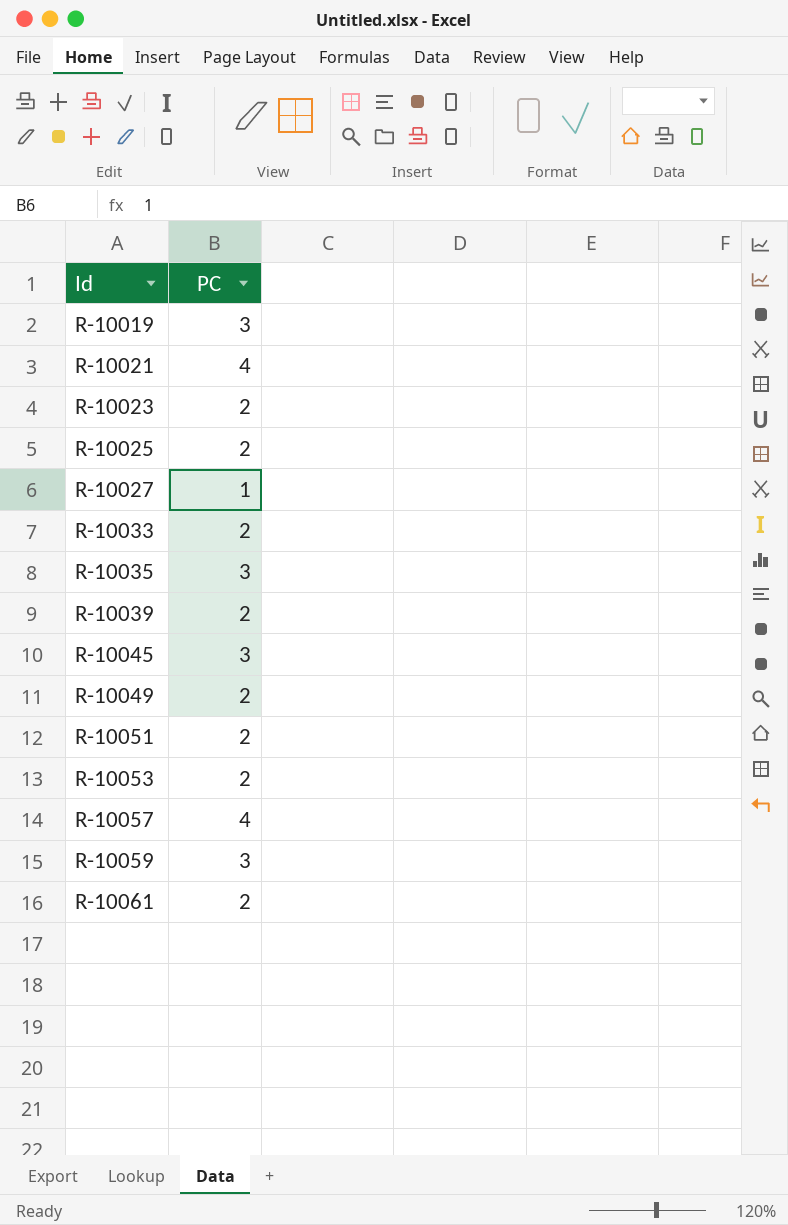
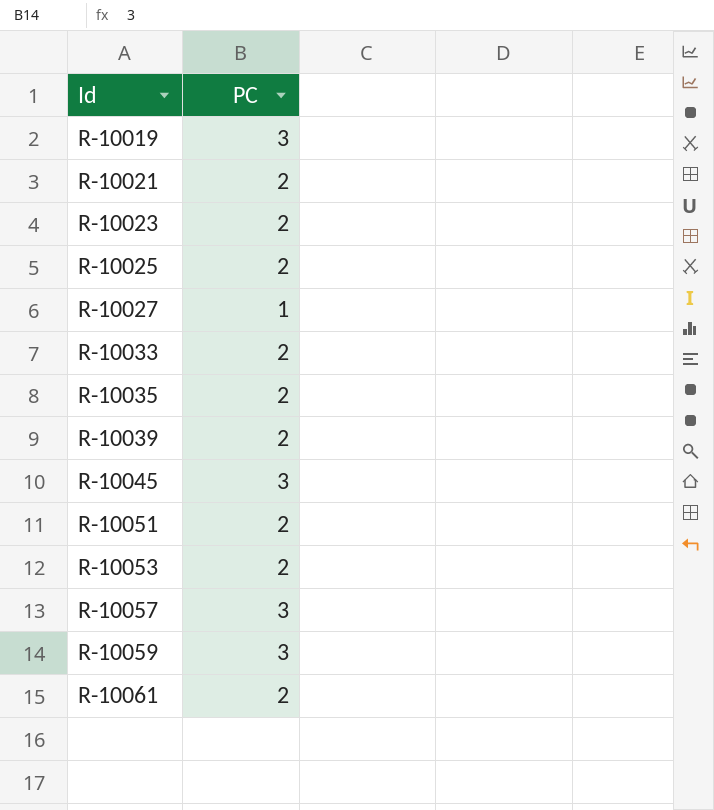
row R-10049: 2 -> none
R-10021 | PC: 4 -> 2
R-10035 | PC: 3 -> 2
R-10057 | PC: 4 -> 3

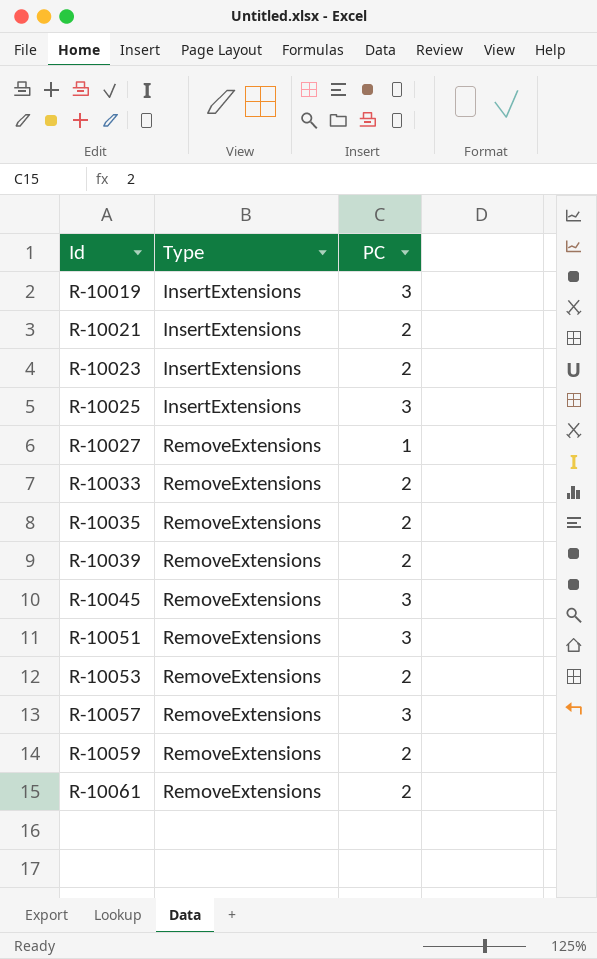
column Type | position: none -> 2
R-10025 | PC: 2 -> 3
R-10051 | PC: 2 -> 3
R-10059 | PC: 3 -> 2

